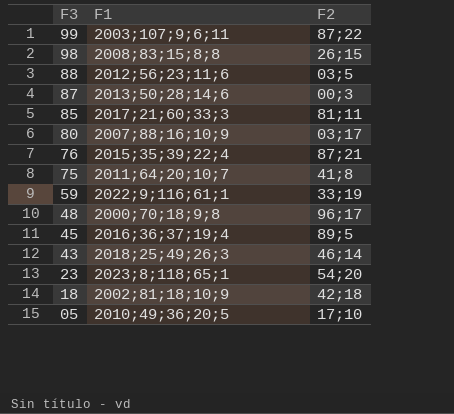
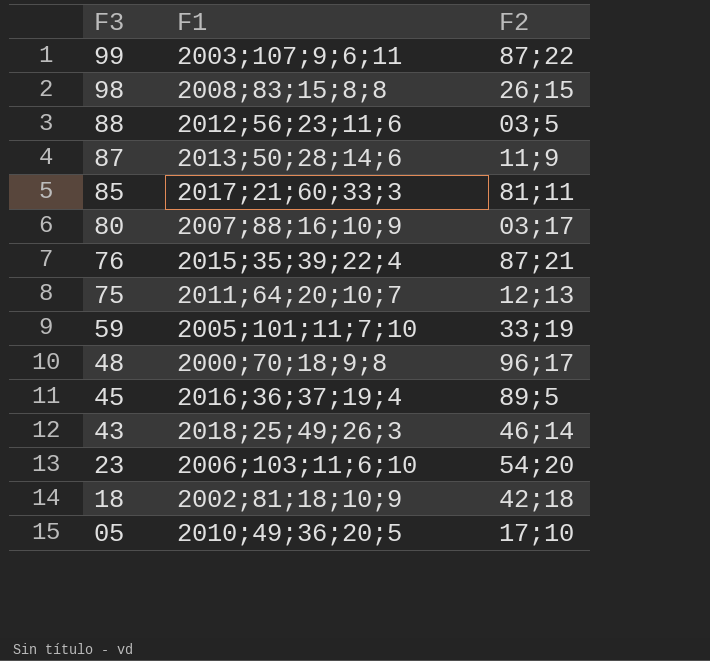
87 | F2: 00;3 -> 11;9
75 | F2: 41;8 -> 12;13
59 | F1: 2022;9;116;61;1 -> 2005;101;11;7;10
23 | F1: 2023;8;118;65;1 -> 2006;103;11;6;10

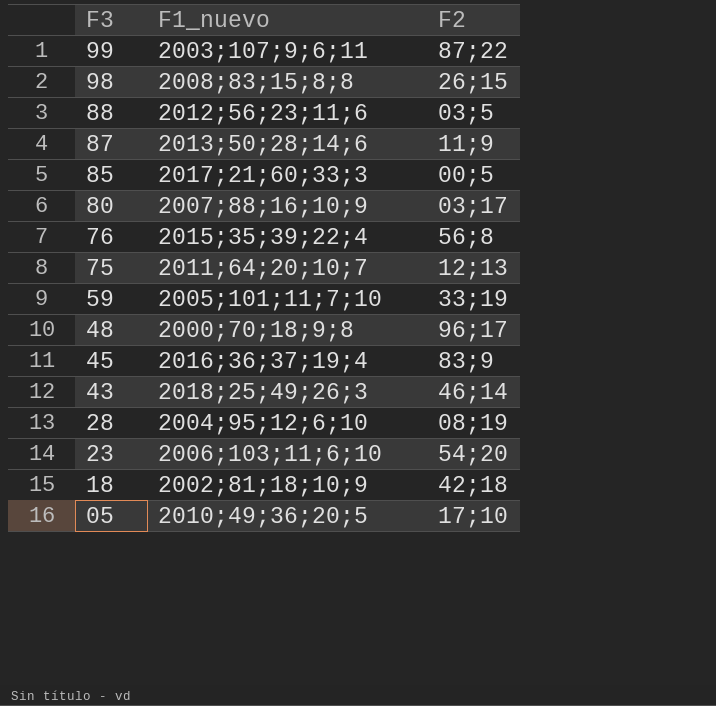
column name: F1 -> F1_nuevo
85 | F2: 81;11 -> 00;5
76 | F2: 87;21 -> 56;8
45 | F2: 89;5 -> 83;9
row 28: none -> 2004;95;12;6;10 | 08;19

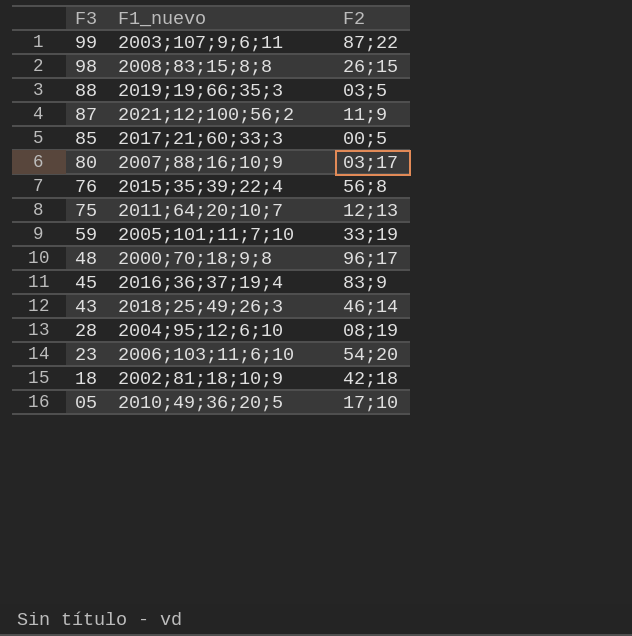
88 | F1_nuevo: 2012;56;23;11;6 -> 2019;19;66;35;3
87 | F1_nuevo: 2013;50;28;14;6 -> 2021;12;100;56;2

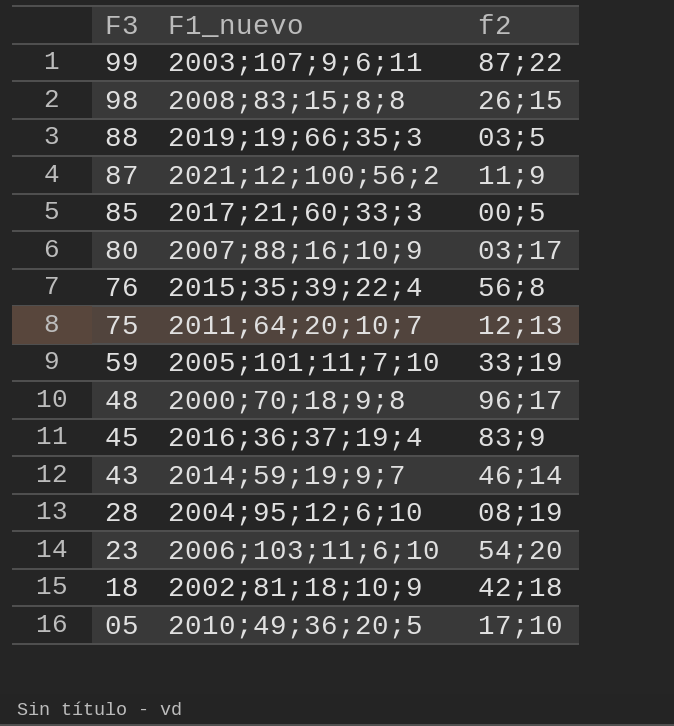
column name: F2 -> f2
43 | F1_nuevo: 2018;25;49;26;3 -> 2014;59;19;9;7

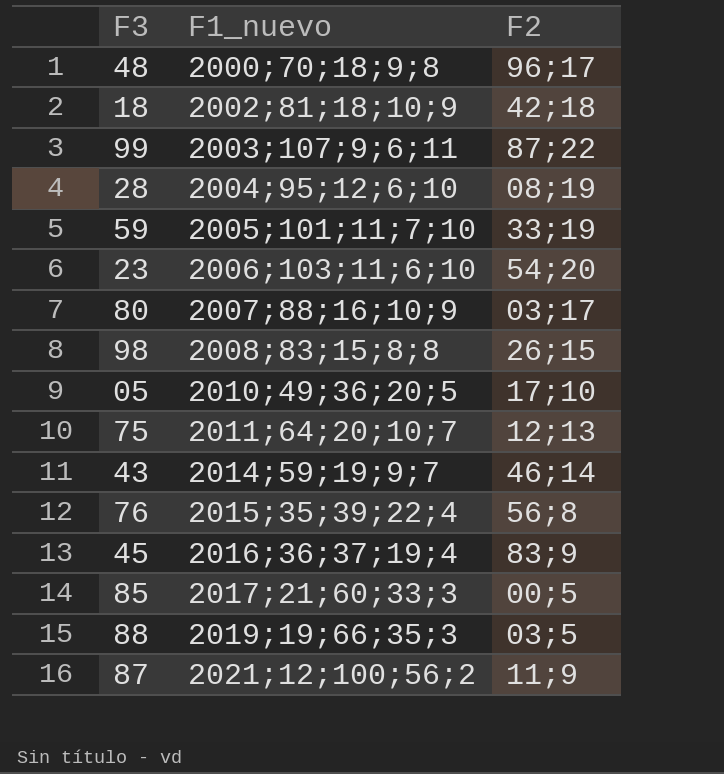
row order: F3 descending -> F1_nuevo ascending
column name: f2 -> F2

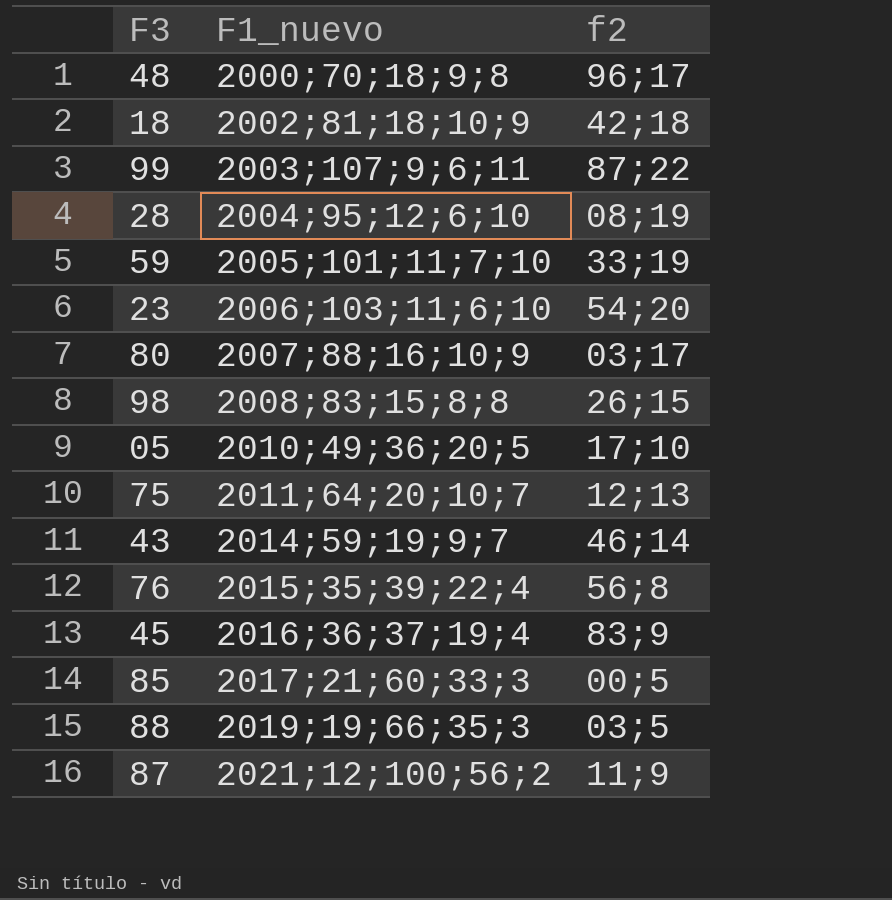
column name: F2 -> f2

